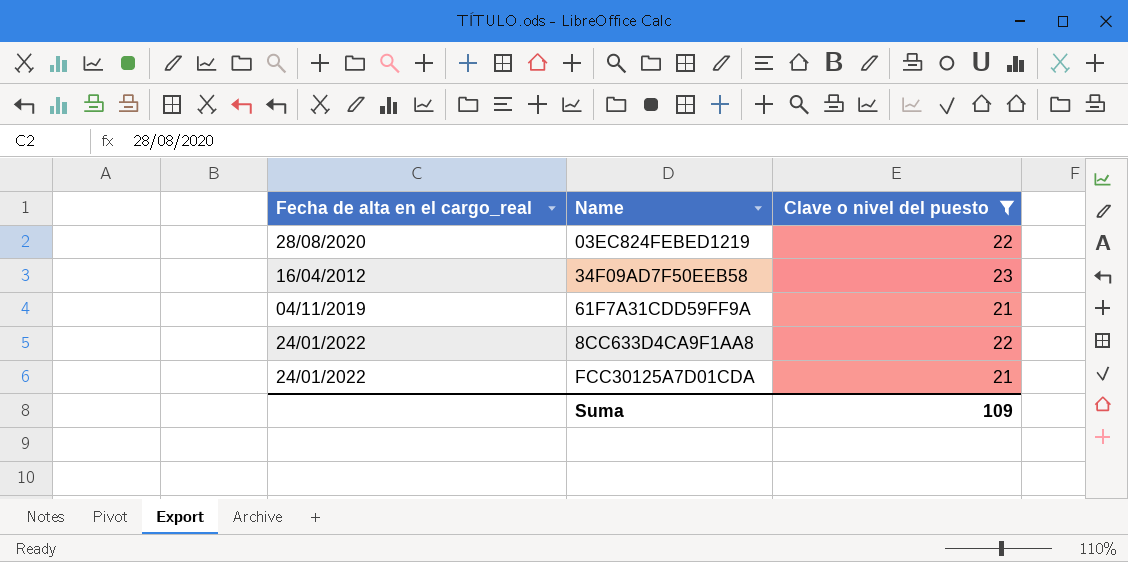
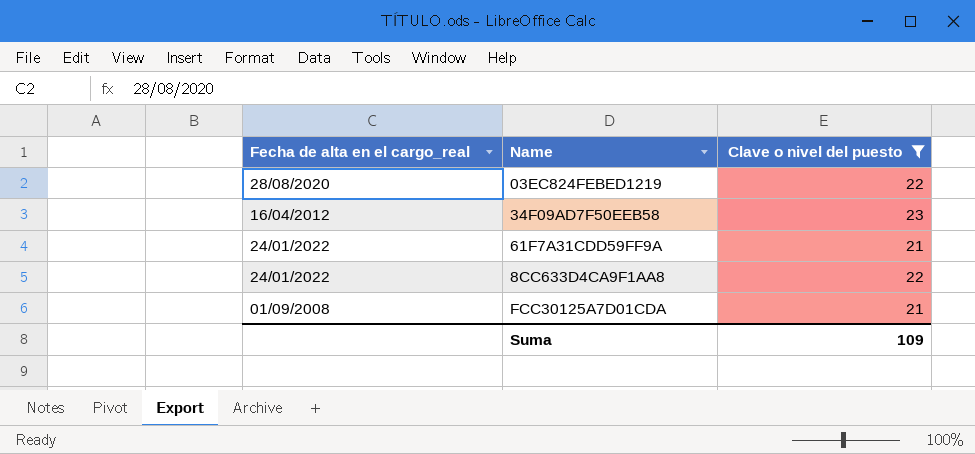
61F7A31CDD59FF9A | Fecha de alta en el cargo_real: 04/11/2019 -> 24/01/2022
FCC30125A7D01CDA | Fecha de alta en el cargo_real: 24/01/2022 -> 01/09/2008

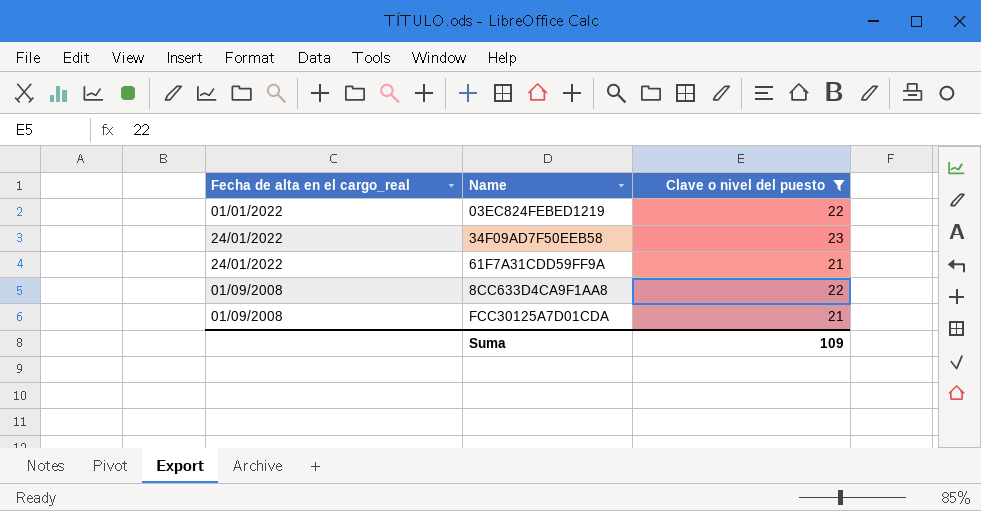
03EC824FEBED1219 | Fecha de alta en el cargo_real: 28/08/2020 -> 01/01/2022
34F09AD7F50EEB58 | Fecha de alta en el cargo_real: 16/04/2012 -> 24/01/2022
8CC633D4CA9F1AA8 | Fecha de alta en el cargo_real: 24/01/2022 -> 01/09/2008

